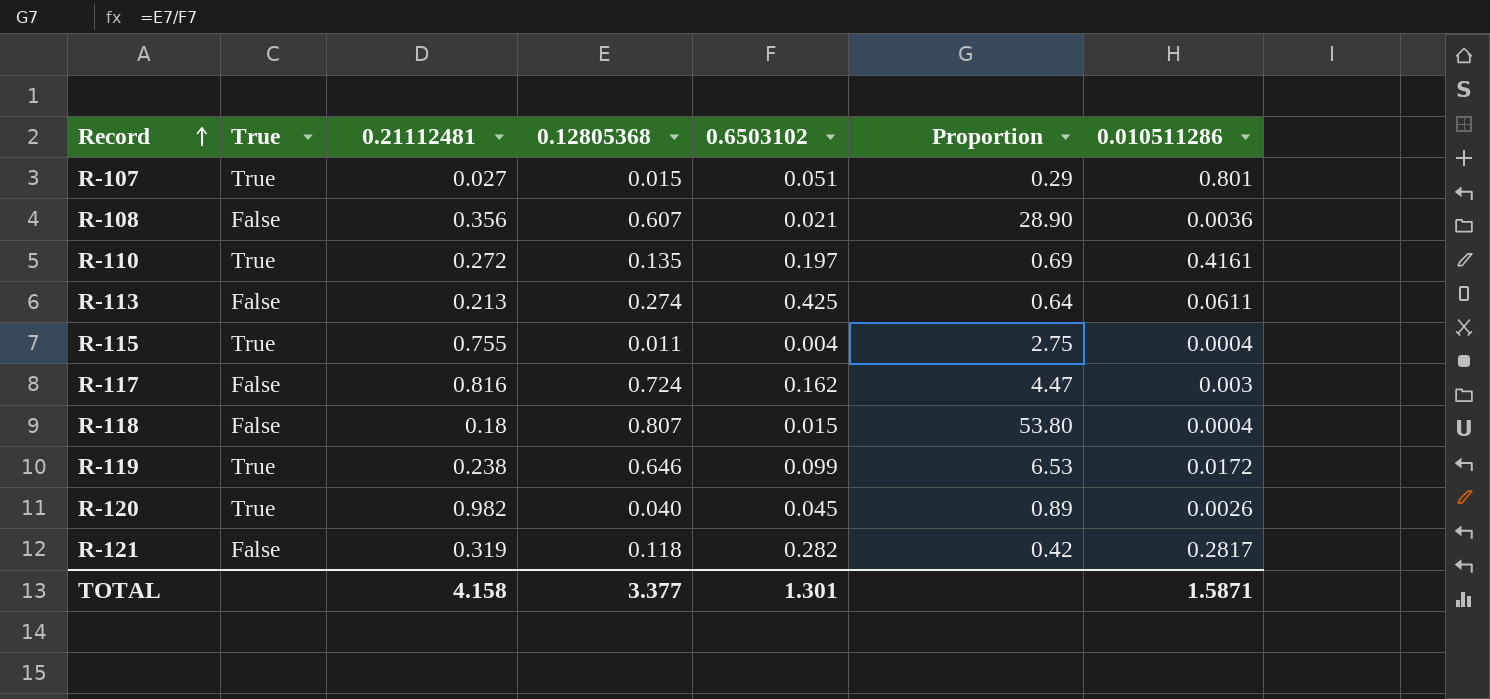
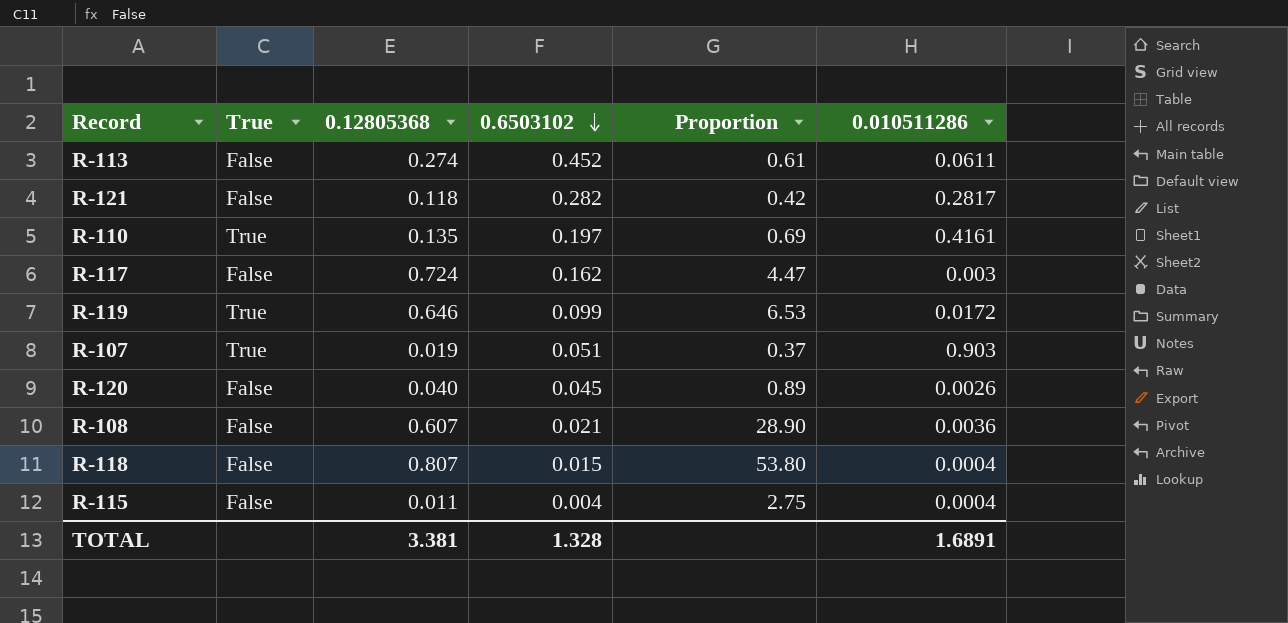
row order: Record ascending -> 0.6503102 descending
column 0.21112481 | position: 3 -> none
R-113 | 0.6503102: 0.425 -> 0.452
R-113 | Proportion: 0.64 -> 0.61
R-107 | 0.12805368: 0.015 -> 0.019
R-107 | Proportion: 0.29 -> 0.37
R-107 | 0.010511286: 0.801 -> 0.903
R-120 | True: True -> False
R-115 | True: True -> False
TOTAL | 0.12805368: 3.377 -> 3.381
TOTAL | 0.6503102: 1.301 -> 1.328
TOTAL | 0.010511286: 1.5871 -> 1.6891

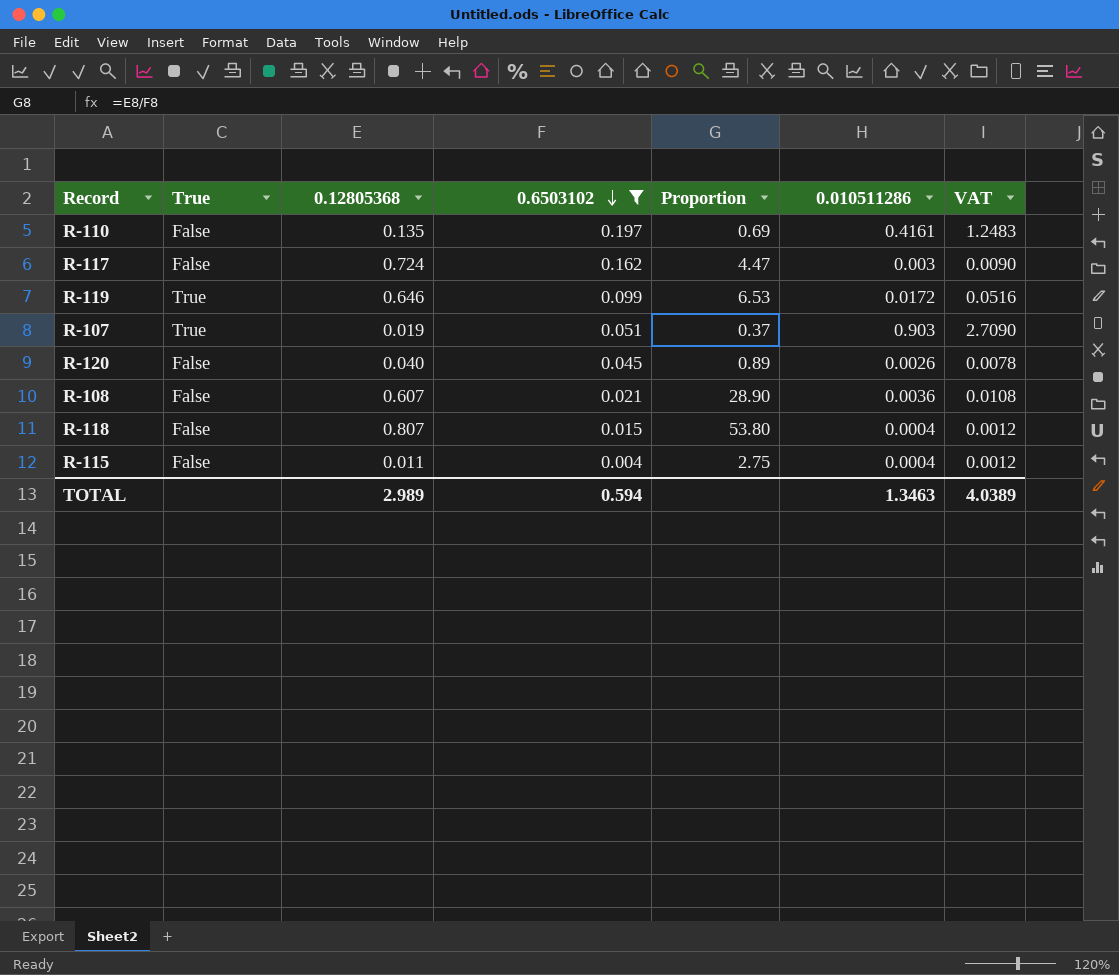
filter: none -> 0.6503102 <= 0.197
column VAT | formula: none -> [0.010511286] * 3
R-110 | True: True -> False
TOTAL | 0.12805368: 3.381 -> 2.989
TOTAL | 0.6503102: 1.328 -> 0.594
TOTAL | 0.010511286: 1.6891 -> 1.3463

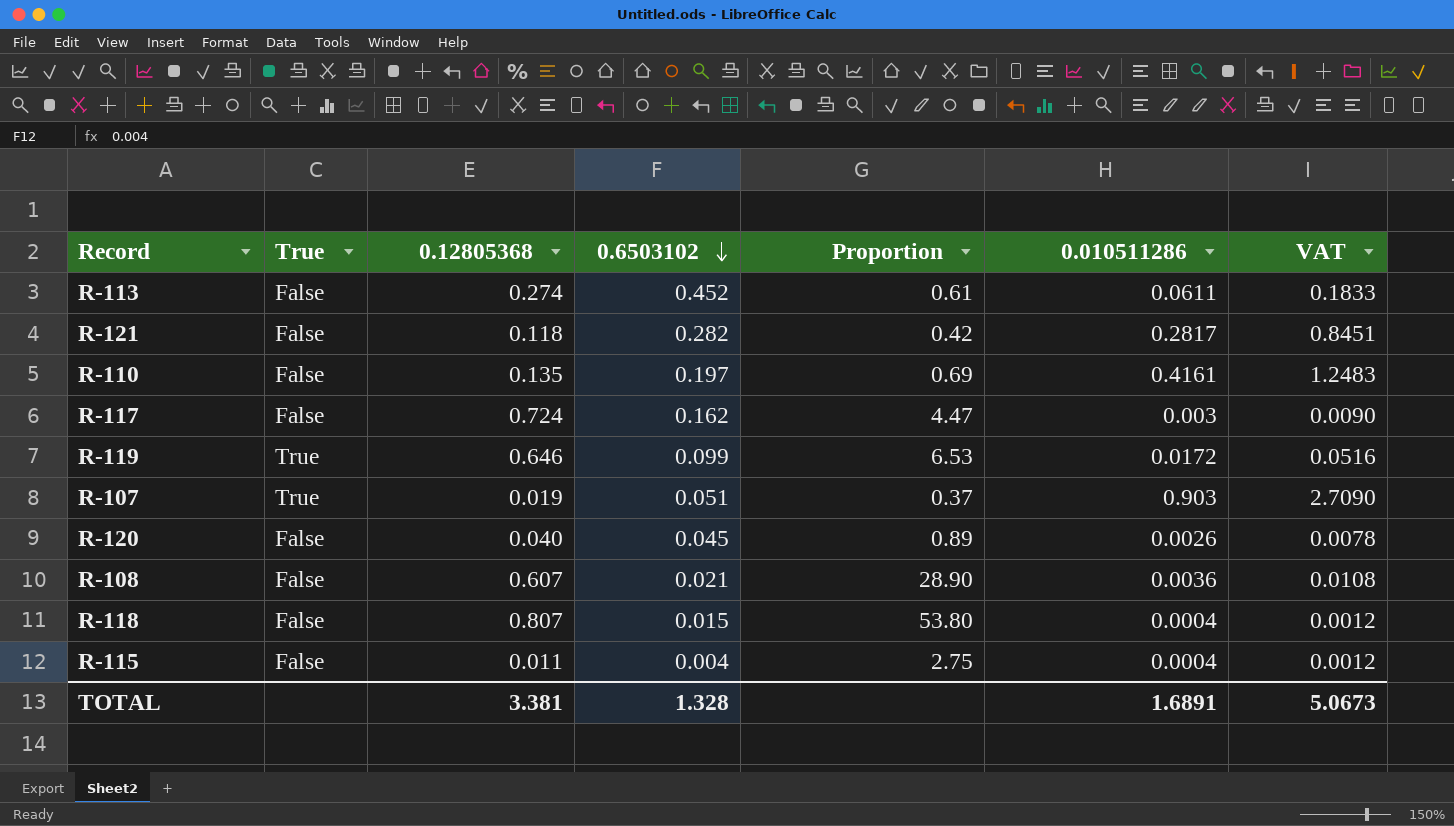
filter: 0.6503102 <= 0.197 -> none
TOTAL | 0.12805368: 2.989 -> 3.381
TOTAL | 0.6503102: 0.594 -> 1.328
TOTAL | 0.010511286: 1.3463 -> 1.6891
TOTAL | VAT: 4.0389 -> 5.0673

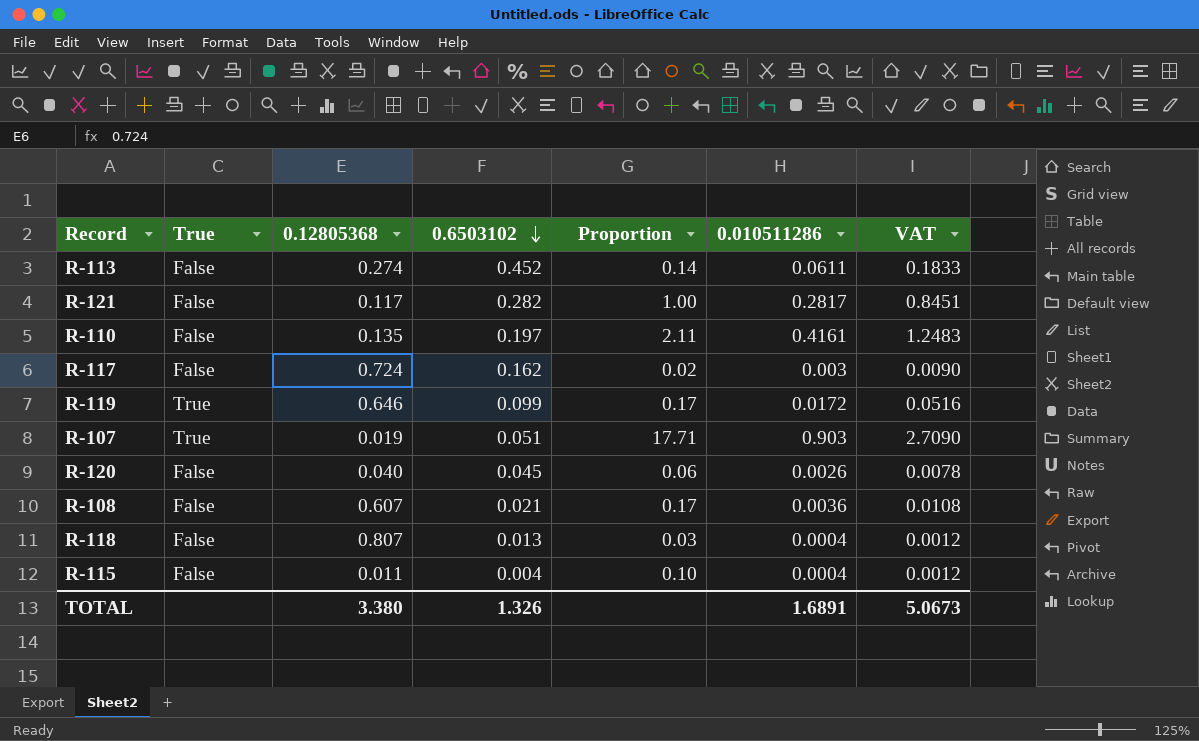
column Proportion | formula: [0.12805368] / [0.6503102] -> [0.010511286] / [0.6503102]
R-121 | 0.12805368: 0.118 -> 0.117
R-118 | 0.6503102: 0.015 -> 0.013
TOTAL | 0.12805368: 3.381 -> 3.380
TOTAL | 0.6503102: 1.328 -> 1.326

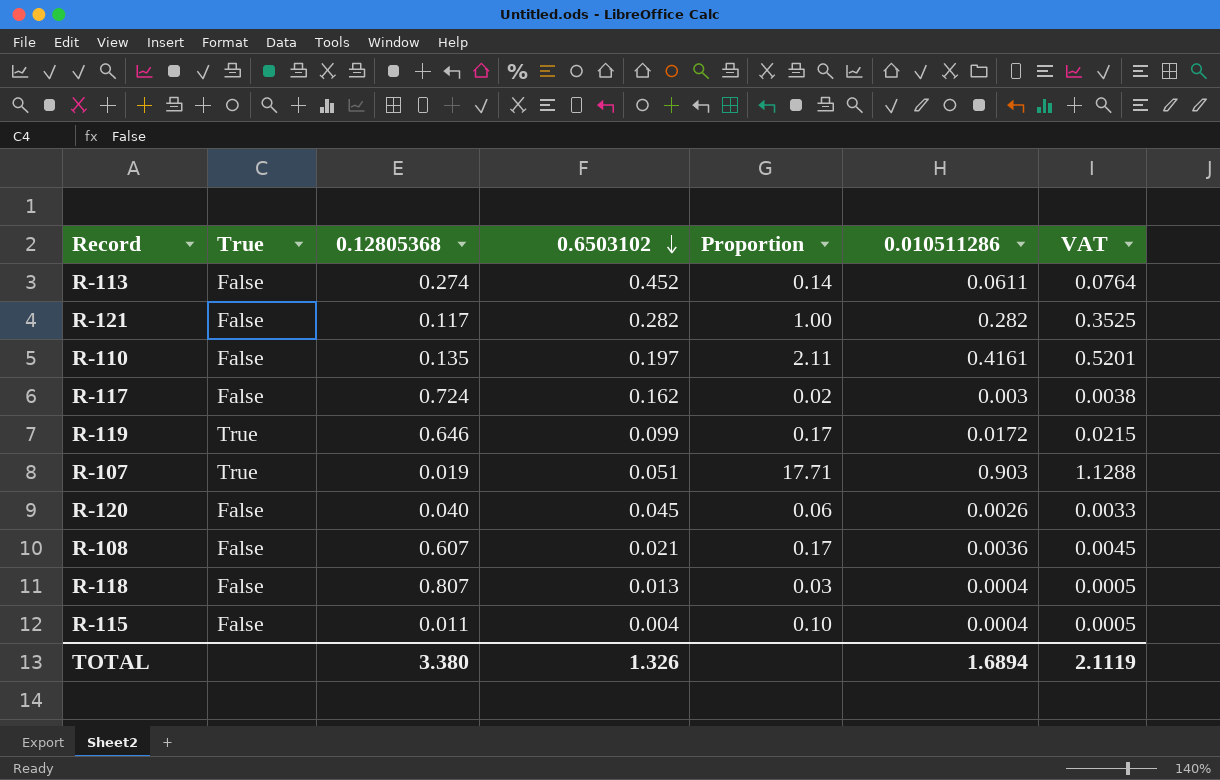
column VAT | formula: [0.010511286] * 3 -> [0.010511286] * 1.25
R-121 | 0.010511286: 0.2817 -> 0.282
TOTAL | 0.010511286: 1.6891 -> 1.6894
TOTAL | VAT: 5.0673 -> 2.1119

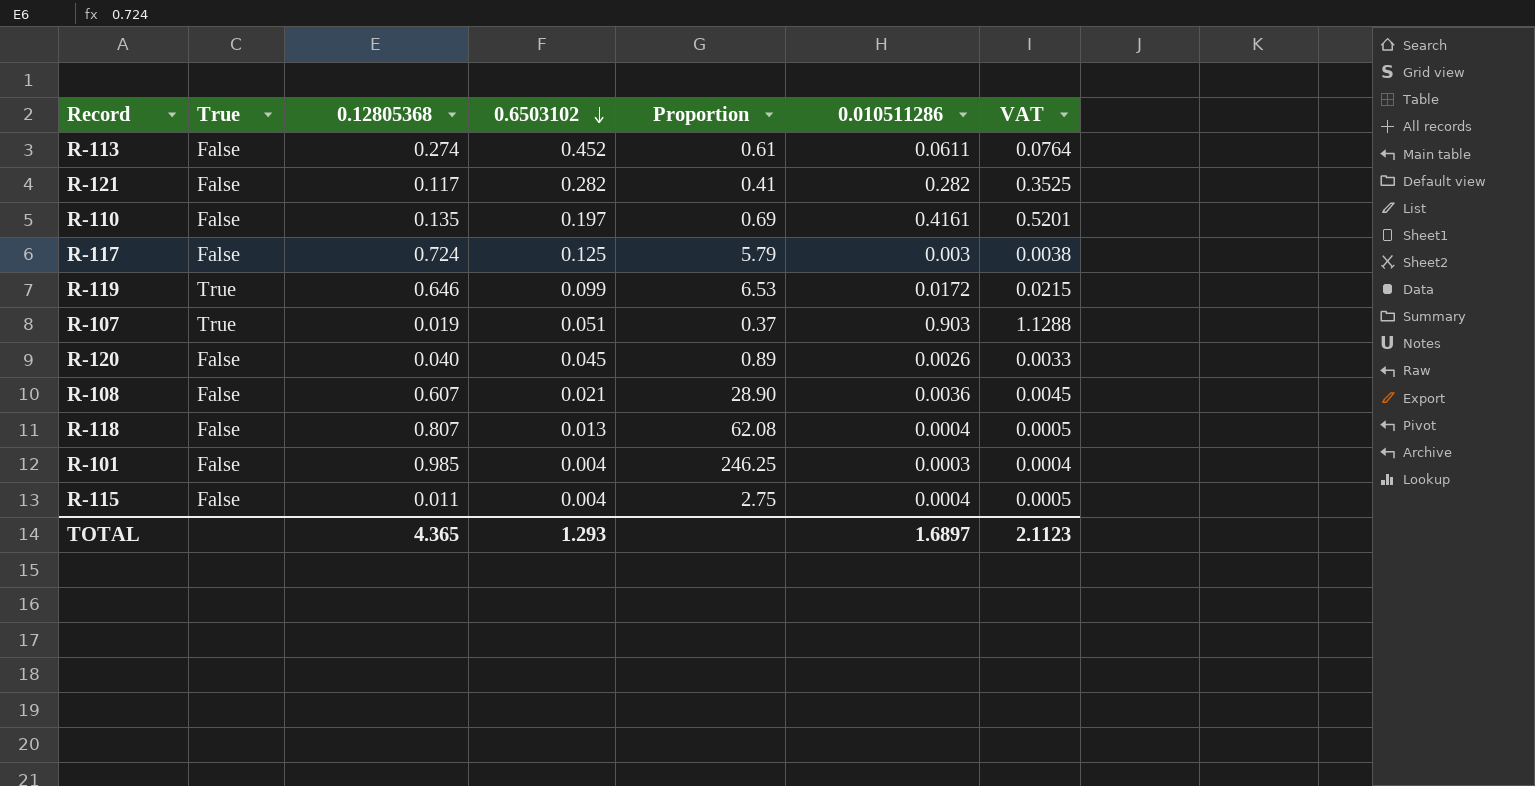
column Proportion | formula: [0.010511286] / [0.6503102] -> [0.12805368] / [0.6503102]
R-117 | 0.6503102: 0.162 -> 0.125
row R-101: none -> False | 0.985 | 0.004 | 246.25 | 0.0003 | 0.0004
TOTAL | 0.12805368: 3.380 -> 4.365
TOTAL | 0.6503102: 1.326 -> 1.293
TOTAL | 0.010511286: 1.6894 -> 1.6897
TOTAL | VAT: 2.1119 -> 2.1123

